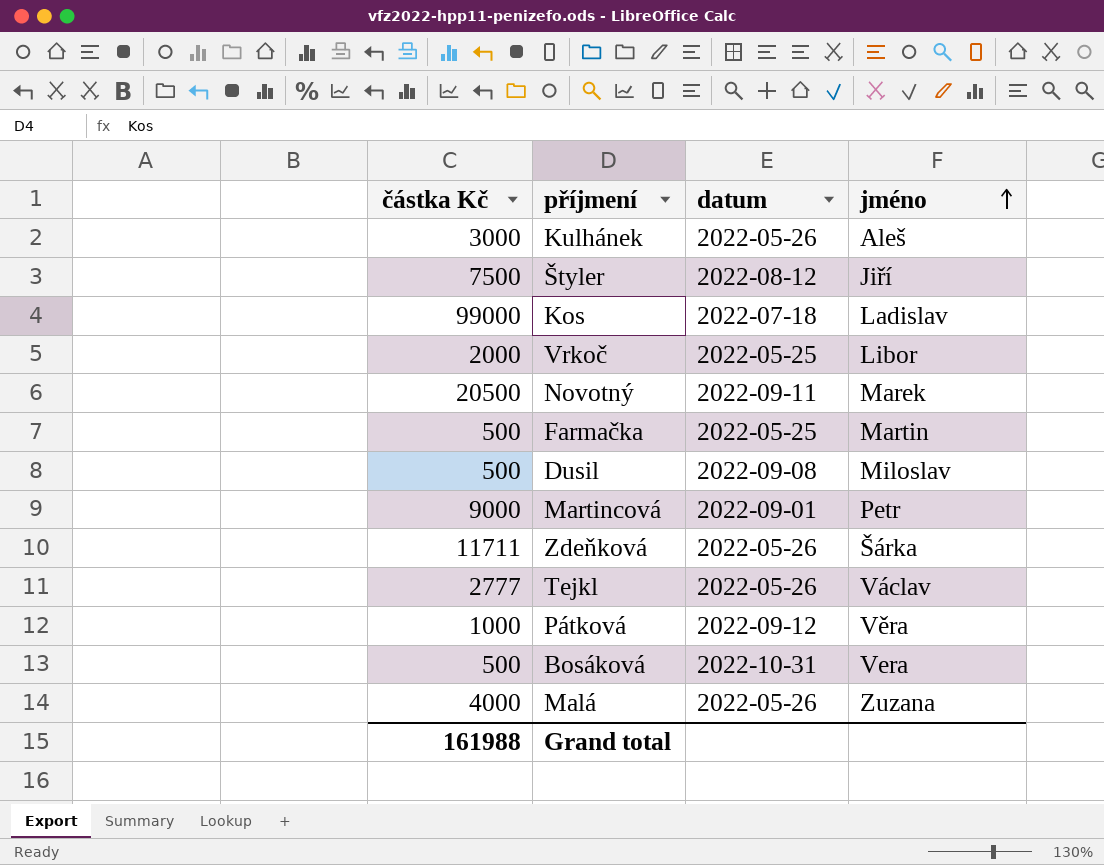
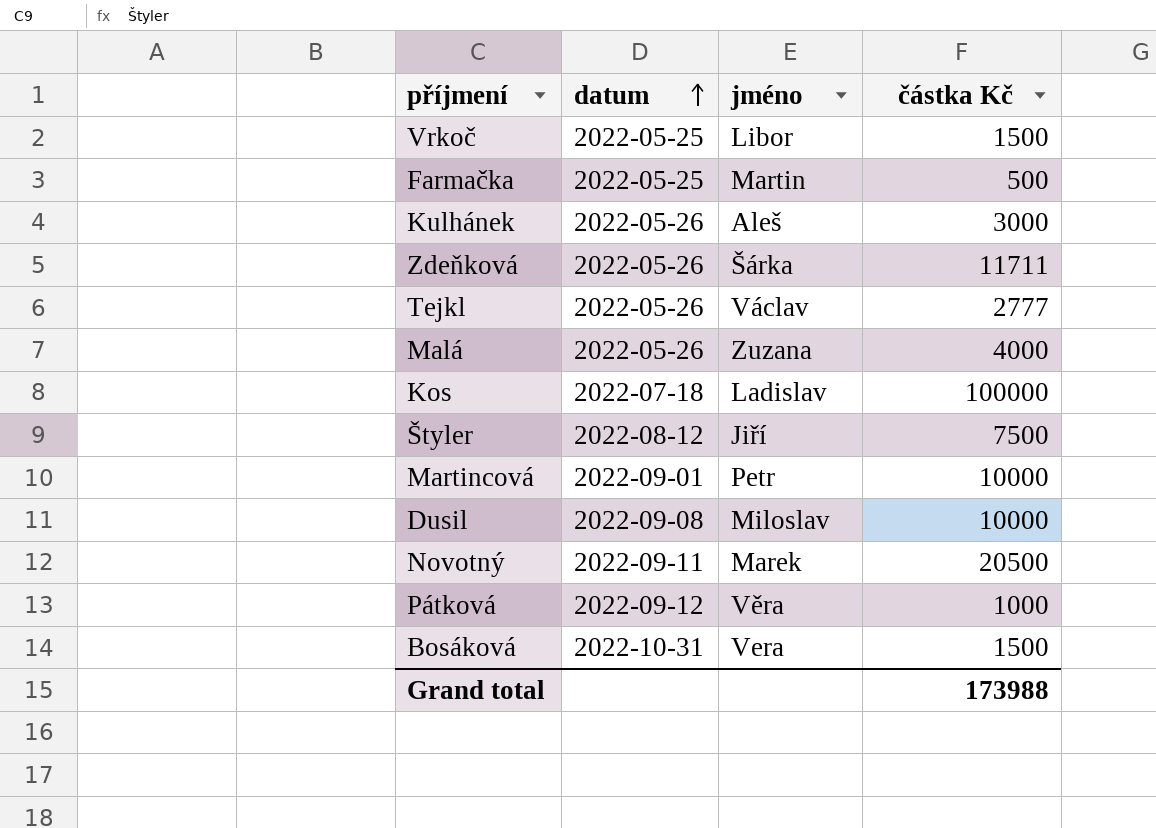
row order: jméno ascending -> datum ascending
column částka Kč | position: 1 -> 4
Vrkoč | částka Kč: 2000 -> 1500
Kos | částka Kč: 99000 -> 100000
Martincová | částka Kč: 9000 -> 10000
Dusil | částka Kč: 500 -> 10000
Bosáková | částka Kč: 500 -> 1500
Grand total | částka Kč: 161988 -> 173988

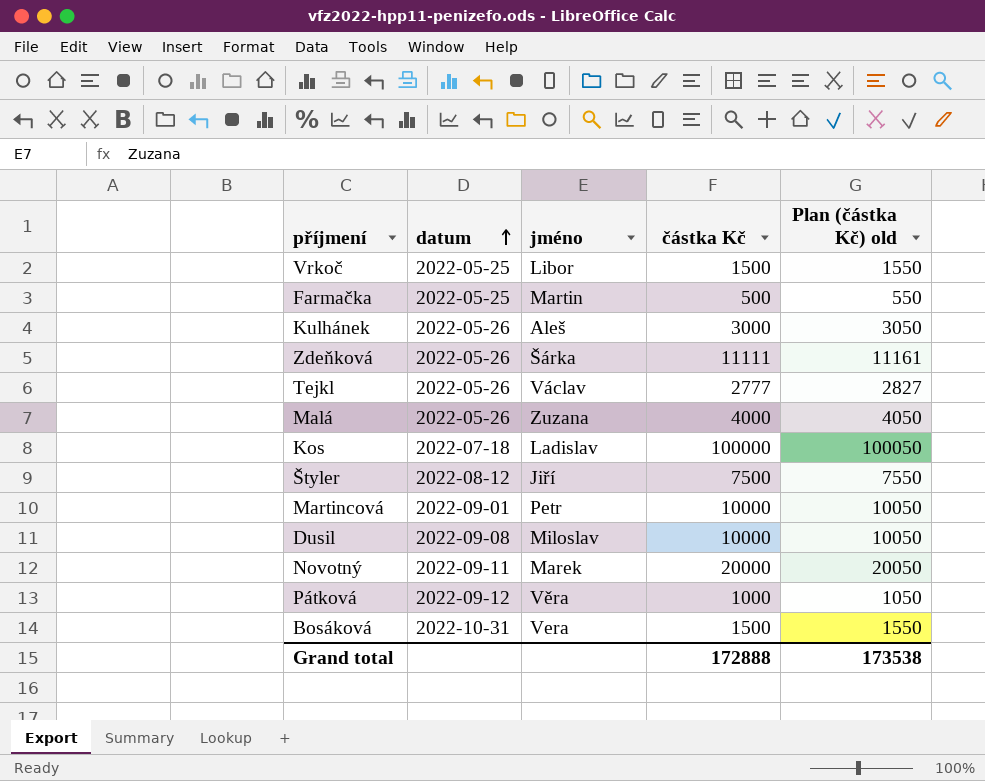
column Plan (částka Kč) old | formula: none -> [částka Kč] + 50
Zdeňková | částka Kč: 11711 -> 11111
Novotný | částka Kč: 20500 -> 20000
Grand total | částka Kč: 173988 -> 172888

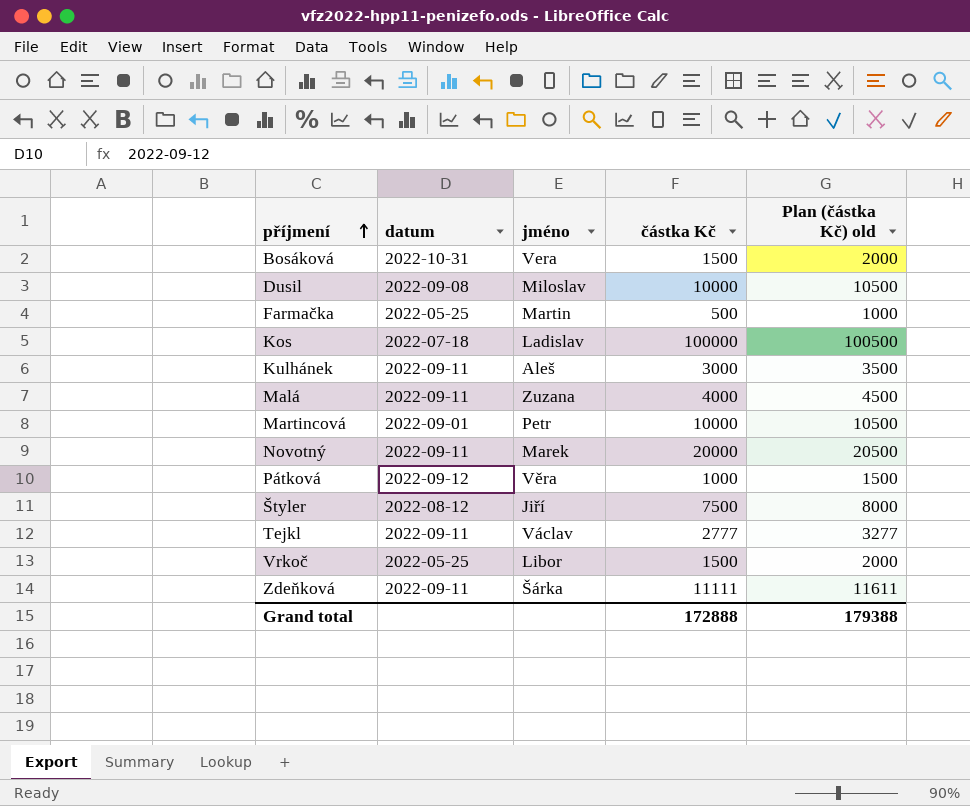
row order: datum ascending -> příjmení ascending
column Plan (částka Kč) old | formula: [částka Kč] + 50 -> [částka Kč] + 500
Kulhánek | datum: 2022-05-26 -> 2022-09-11
Malá | datum: 2022-05-26 -> 2022-09-11
Tejkl | datum: 2022-05-26 -> 2022-09-11
Zdeňková | datum: 2022-05-26 -> 2022-09-11
Grand total | Plan (částka Kč) old: 173538 -> 179388

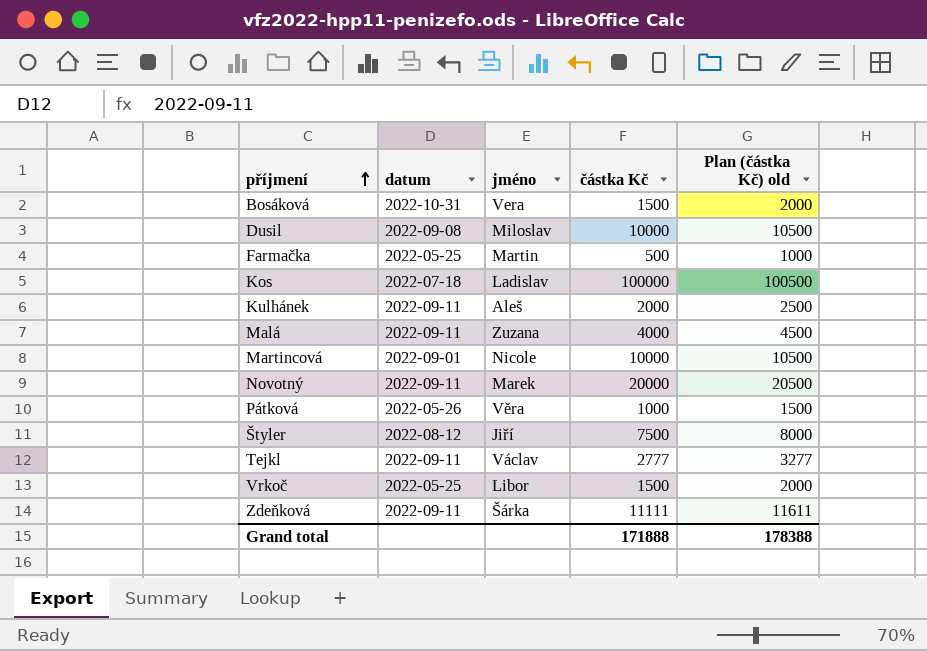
Kulhánek | částka Kč: 3000 -> 2000
Kulhánek | Plan (částka Kč) old: 3500 -> 2500
Martincová | jméno: Petr -> Nicole
Pátková | datum: 2022-09-12 -> 2022-05-26
Grand total | částka Kč: 172888 -> 171888
Grand total | Plan (částka Kč) old: 179388 -> 178388

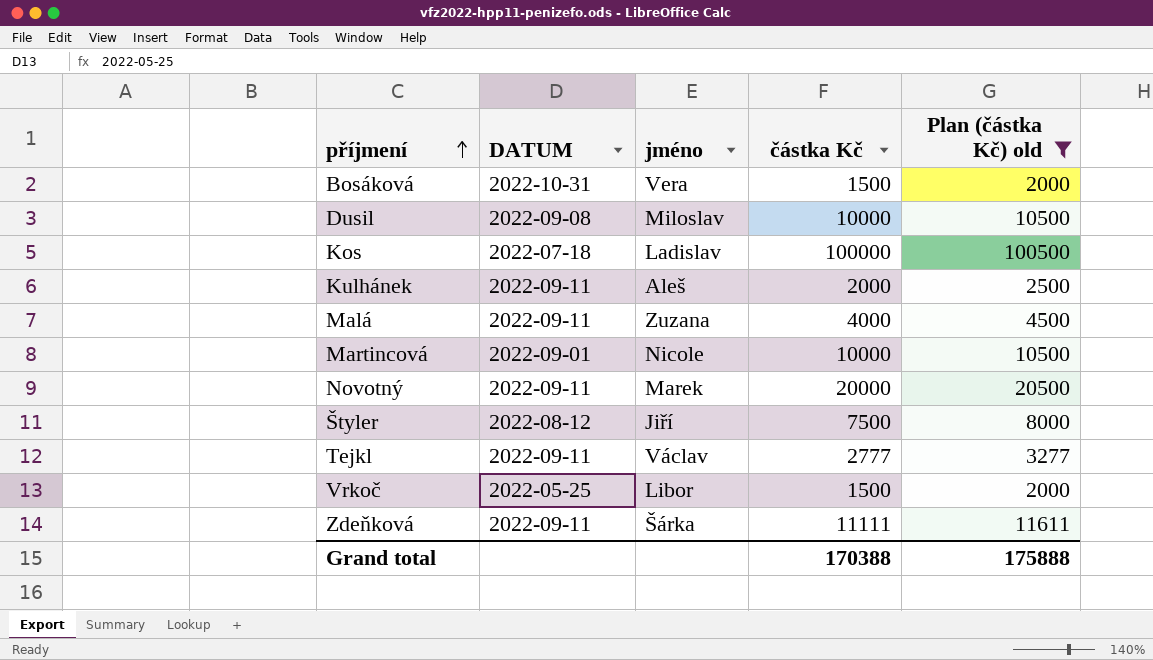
filter: none -> Plan (částka Kč) old >= 2000
column name: datum -> DATUM
Grand total | částka Kč: 171888 -> 170388
Grand total | Plan (částka Kč) old: 178388 -> 175888

